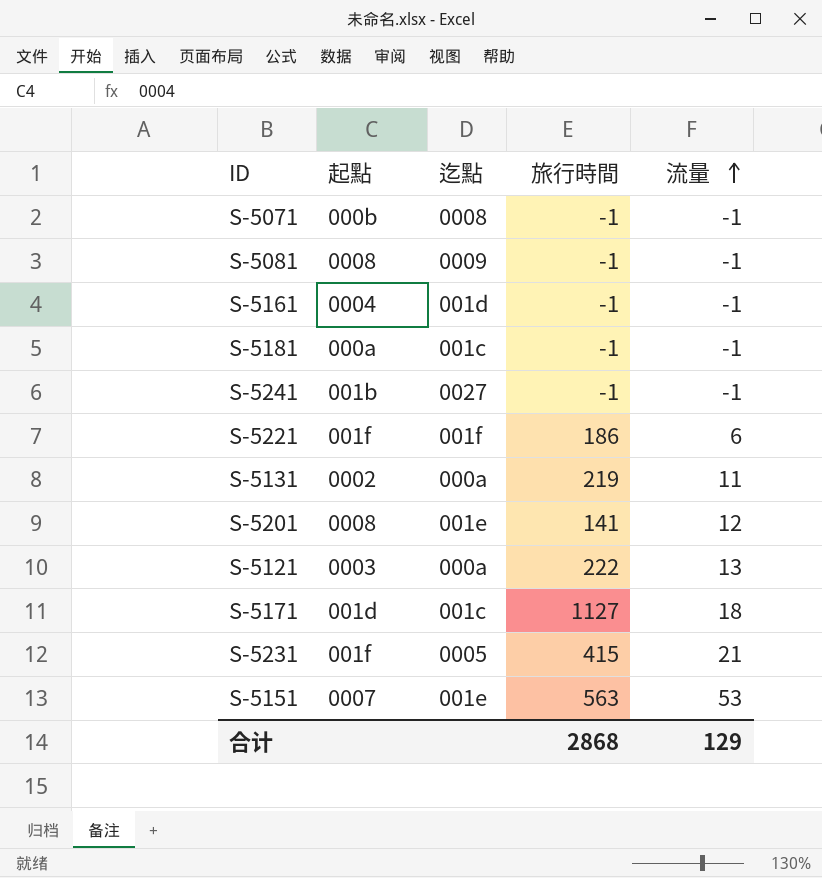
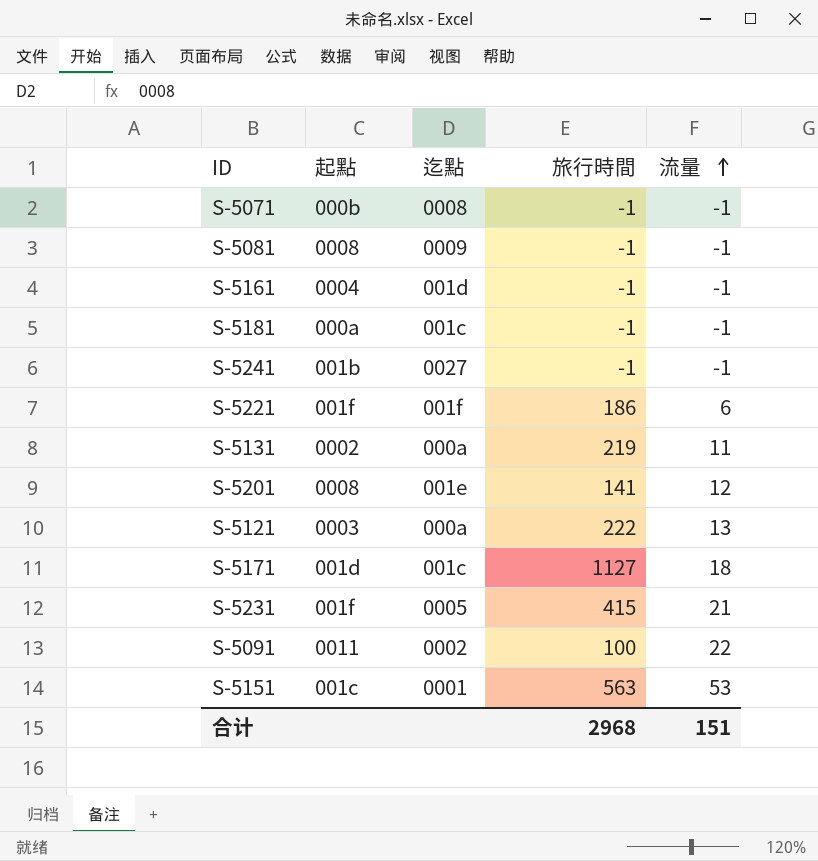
row S-5091: none -> 0011 | 0002 | 100 | 22
S-5151 | 起點: 0007 -> 001c
S-5151 | 迄點: 001e -> 0001
合计 | 旅行時間: 2868 -> 2968
合计 | 流量: 129 -> 151

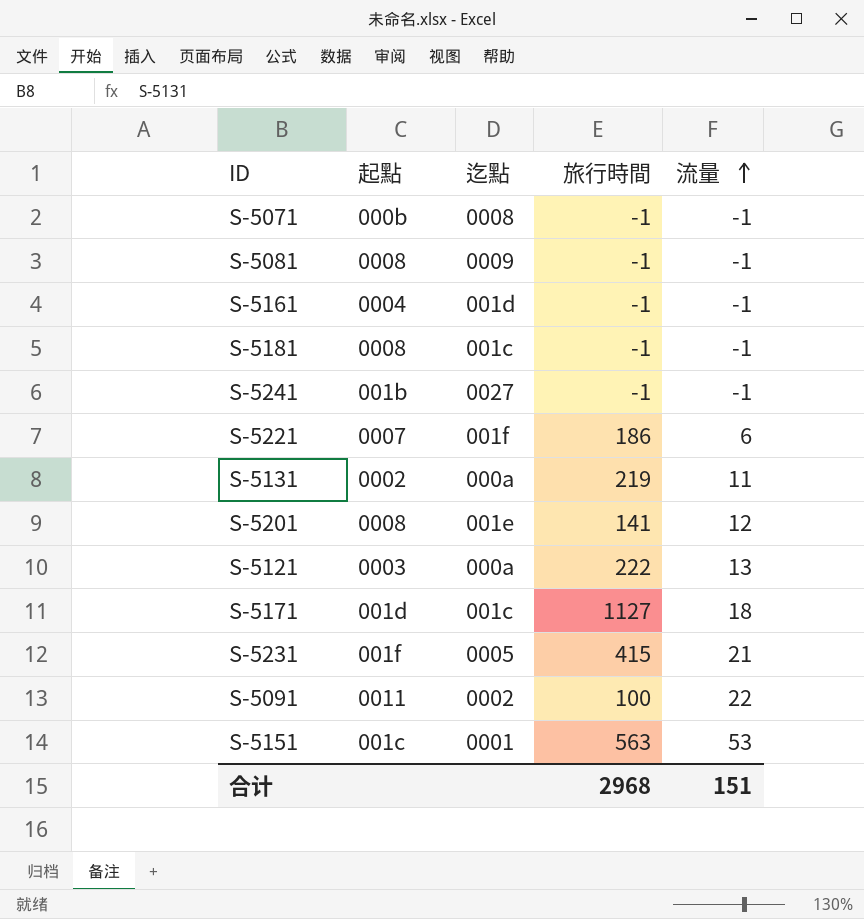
S-5181 | 起點: 000a -> 0008
S-5221 | 起點: 001f -> 0007

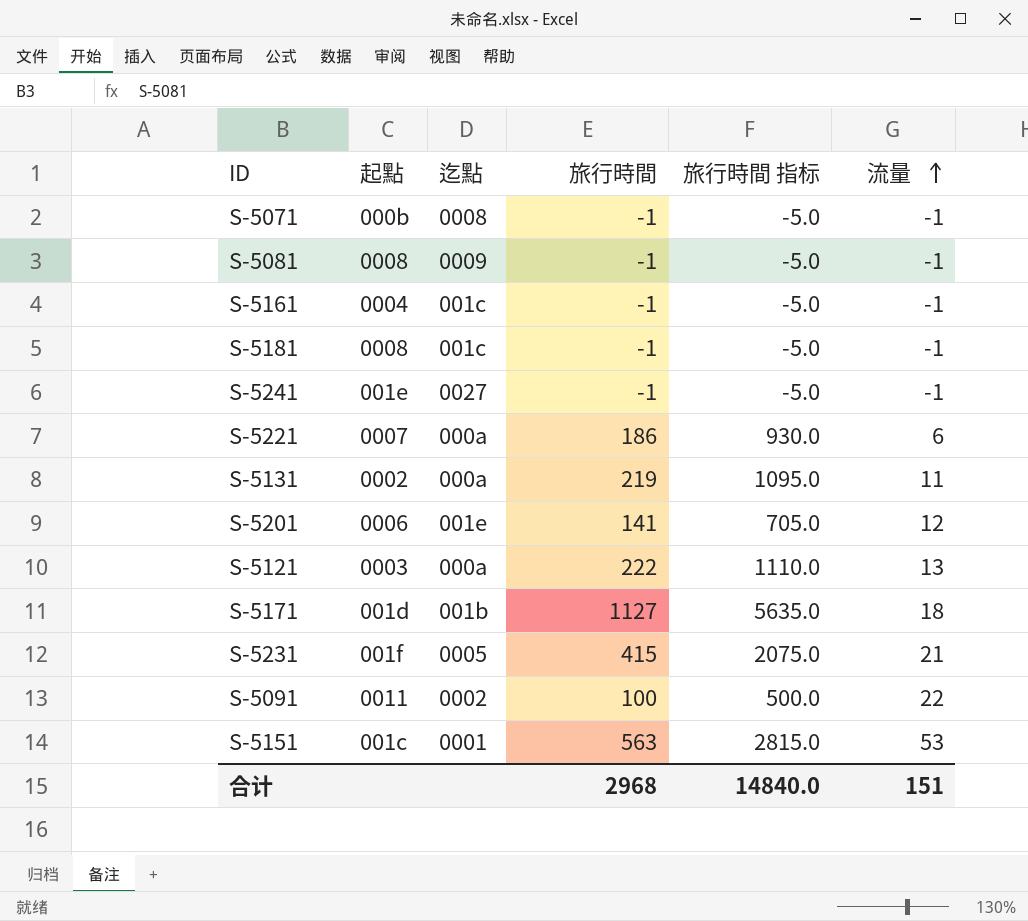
column 旅行時間 指标 | formula: none -> [旅行時間] * 5
S-5161 | 迄點: 001d -> 001c
S-5241 | 起點: 001b -> 001e
S-5221 | 迄點: 001f -> 000a
S-5201 | 起點: 0008 -> 0006
S-5171 | 迄點: 001c -> 001b

